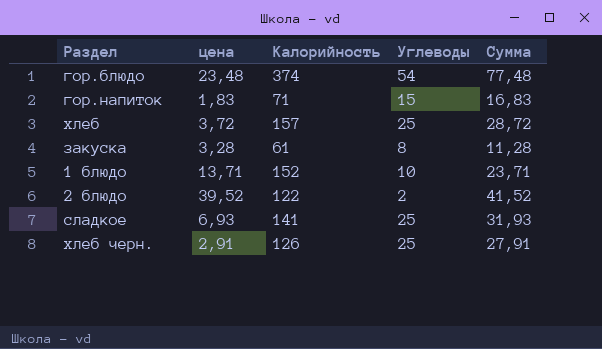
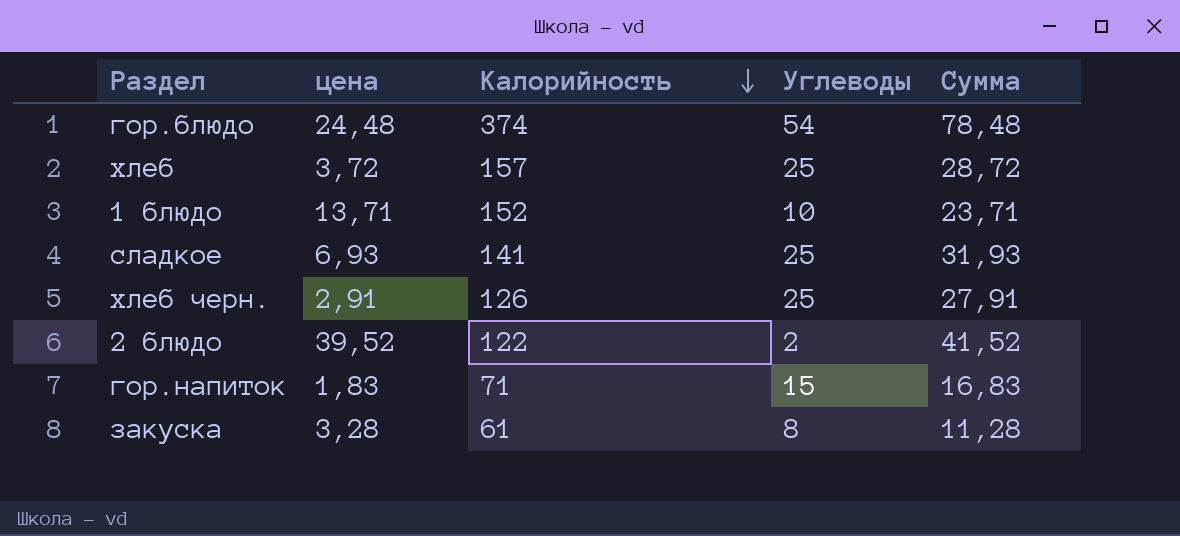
row order: none -> Калорийность descending
гор.блюдо | цена: 23,48 -> 24,48
гор.блюдо | Сумма: 77,48 -> 78,48

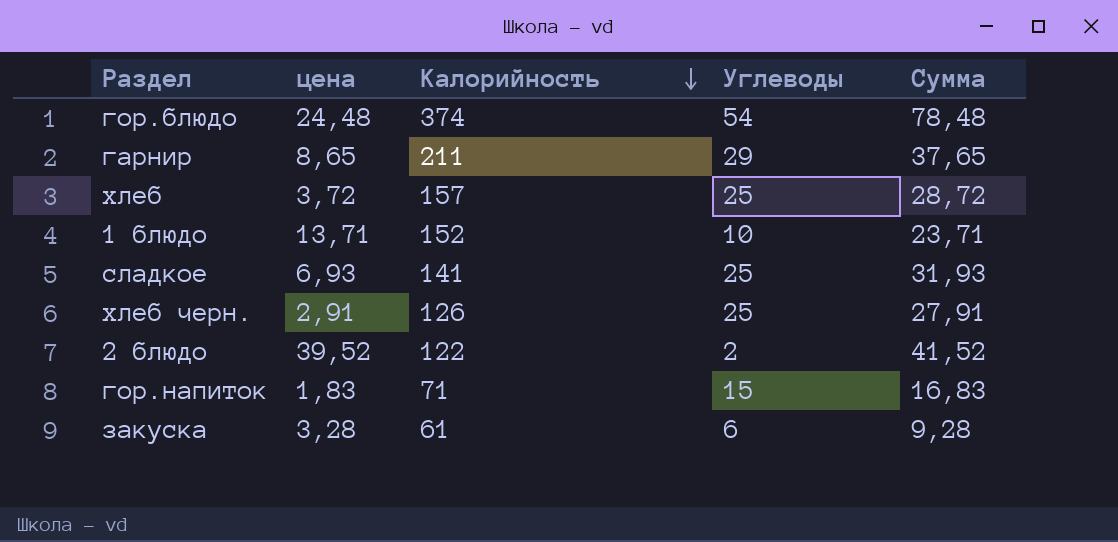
row гарнир: none -> 8,65 | 211 | 29 | 37,65
закуска | Углеводы: 8 -> 6
закуска | Сумма: 11,28 -> 9,28

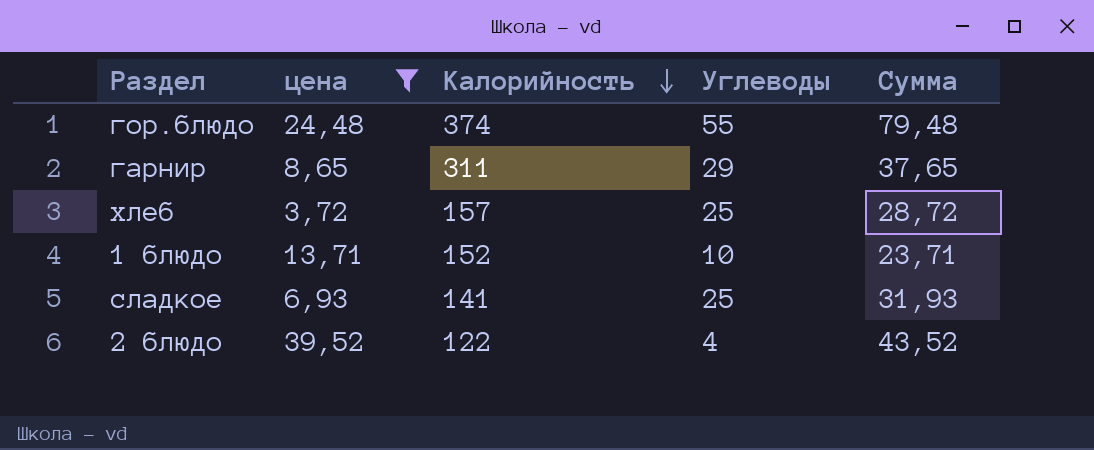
filter: none -> цена >= 3,72
гор.блюдо | Углеводы: 54 -> 55
гор.блюдо | Сумма: 78,48 -> 79,48
гарнир | Калорийность: 211 -> 311
2 блюдо | Углеводы: 2 -> 4
2 блюдо | Сумма: 41,52 -> 43,52

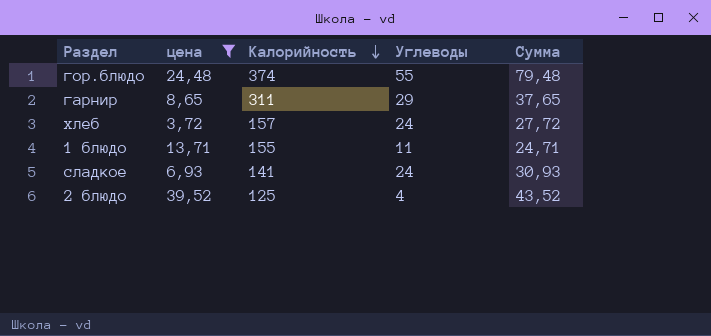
хлеб | Углеводы: 25 -> 24
хлеб | Сумма: 28,72 -> 27,72
1 блюдо | Калорийность: 152 -> 155
1 блюдо | Углеводы: 10 -> 11
1 блюдо | Сумма: 23,71 -> 24,71
сладкое | Углеводы: 25 -> 24
сладкое | Сумма: 31,93 -> 30,93
2 блюдо | Калорийность: 122 -> 125

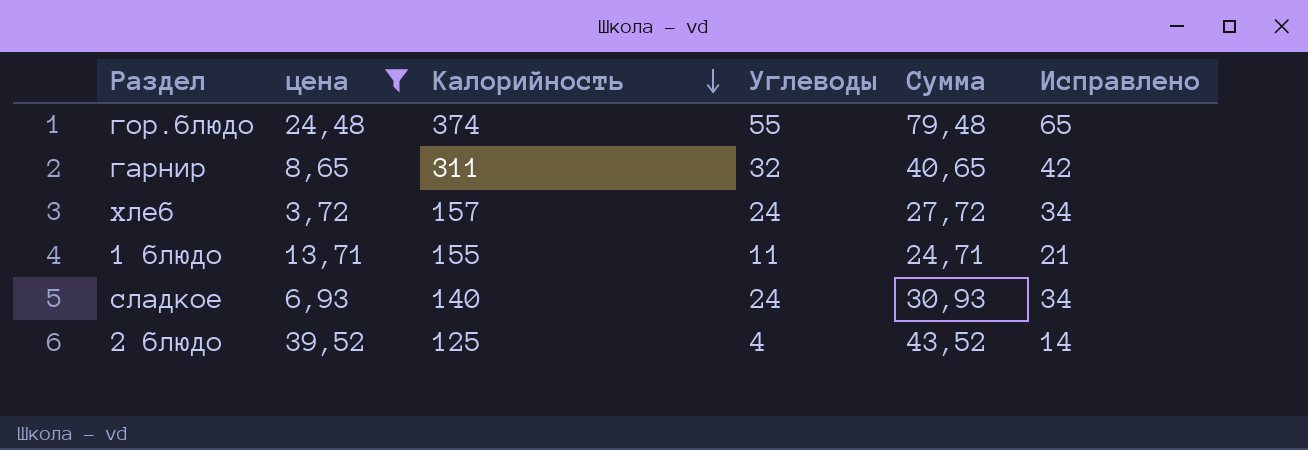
column Исправлено | formula: none -> [Углеводы] + 10
гарнир | Углеводы: 29 -> 32
гарнир | Сумма: 37,65 -> 40,65
сладкое | Калорийность: 141 -> 140

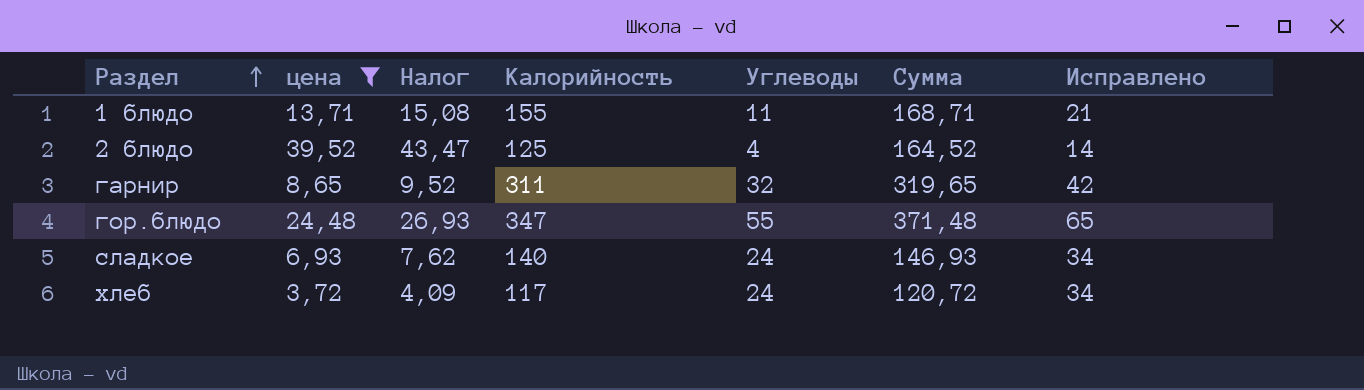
row order: Калорийность descending -> Раздел ascending
column Налог | formula: none -> [цена] * 1,1
column Сумма | formula: [цена] + [Углеводы] -> [цена] + [Калорийность]
гор.блюдо | Калорийность: 374 -> 347
хлеб | Калорийность: 157 -> 117

